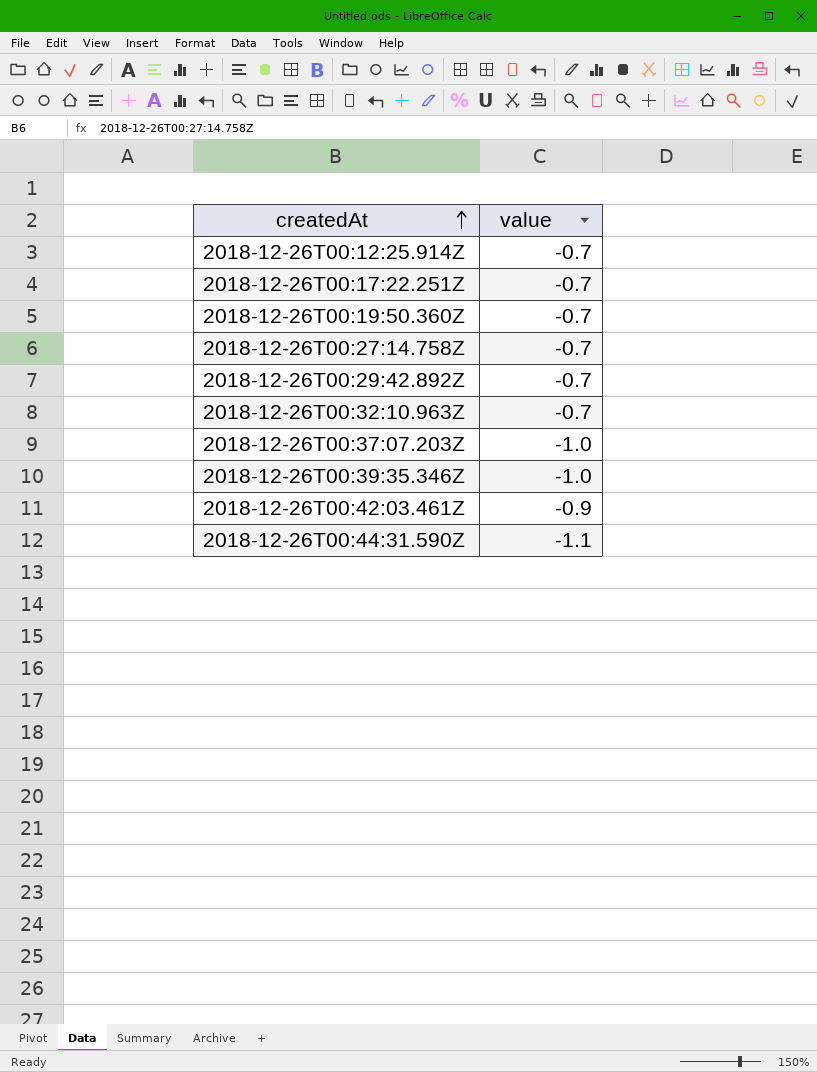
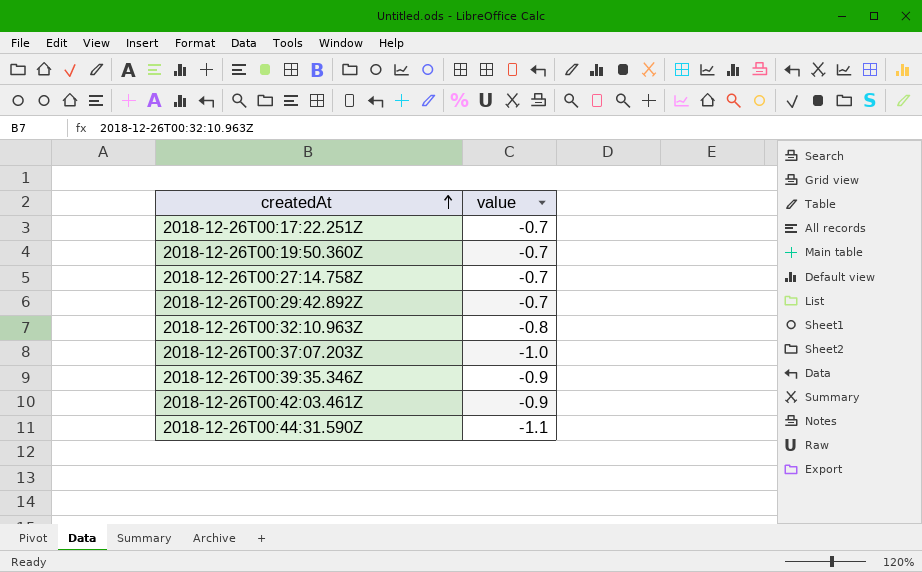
row 2018-12-26T00:12:25.914Z: -0.7 -> none
2018-12-26T00:32:10.963Z | value: -0.7 -> -0.8
2018-12-26T00:39:35.346Z | value: -1.0 -> -0.9

